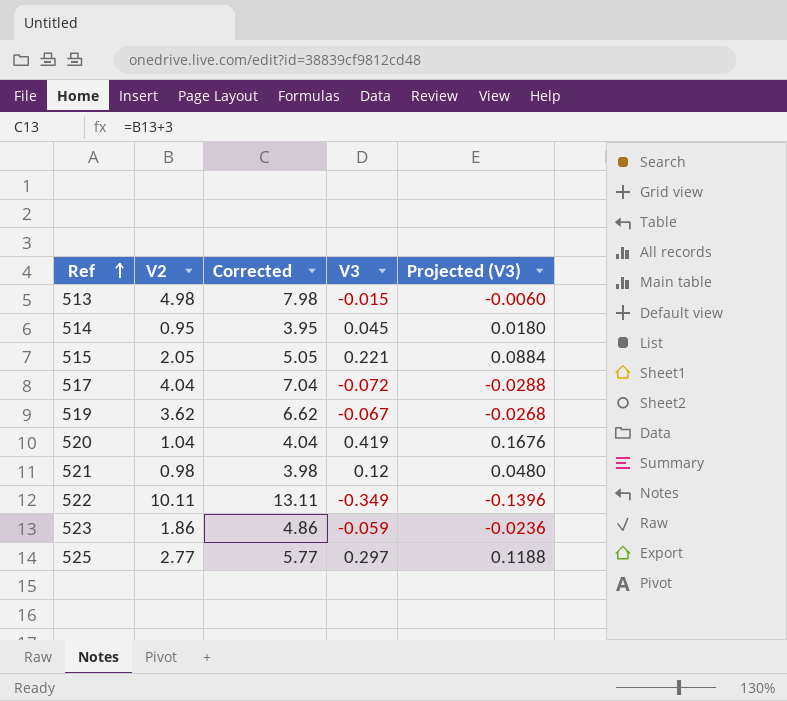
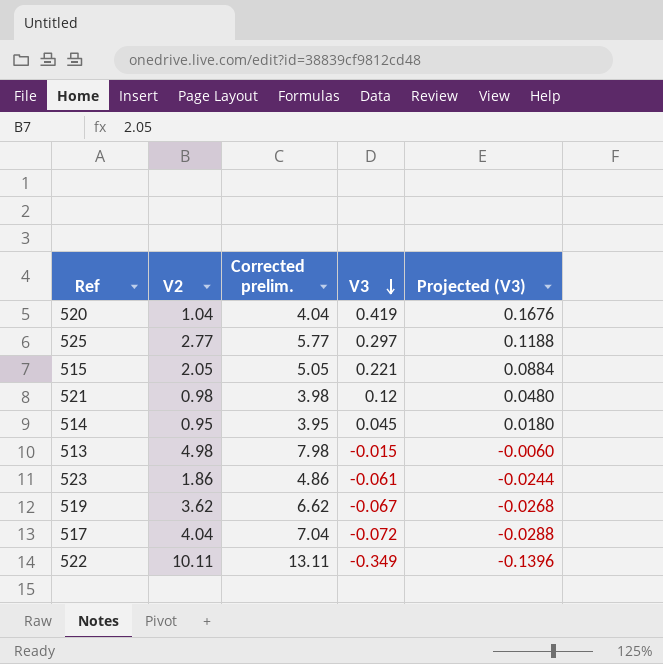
row order: Ref ascending -> V3 descending
column name: Corrected -> Corrected prelim.
523 | V3: -0.059 -> -0.061
523 | Projected (V3): -0.0236 -> -0.0244

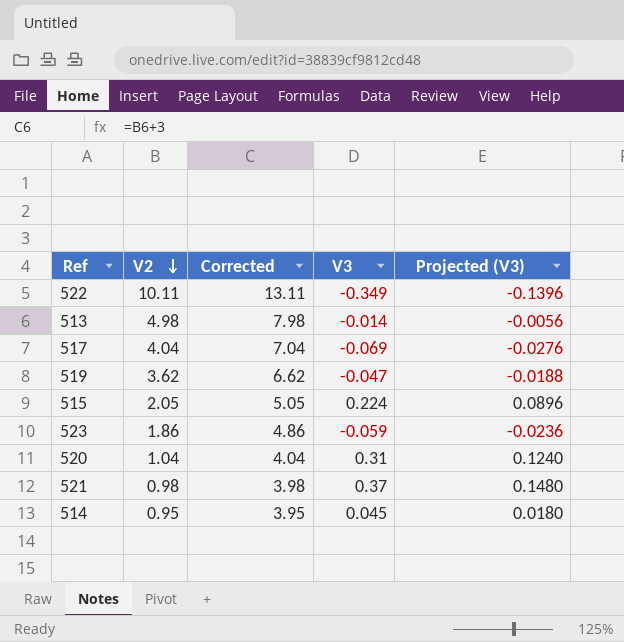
row order: V3 descending -> V2 descending
column name: Corrected prelim. -> Corrected
row 525: 2.77 | 5.77 | 0.297 | 0.1188 -> none
513 | V3: -0.015 -> -0.014
513 | Projected (V3): -0.0060 -> -0.0056
517 | V3: -0.072 -> -0.069
517 | Projected (V3): -0.0288 -> -0.0276
519 | V3: -0.067 -> -0.047
519 | Projected (V3): -0.0268 -> -0.0188
515 | V3: 0.221 -> 0.224
515 | Projected (V3): 0.0884 -> 0.0896
523 | V3: -0.061 -> -0.059
523 | Projected (V3): -0.0244 -> -0.0236
520 | V3: 0.419 -> 0.31
520 | Projected (V3): 0.1676 -> 0.1240
521 | V3: 0.12 -> 0.37
521 | Projected (V3): 0.0480 -> 0.1480

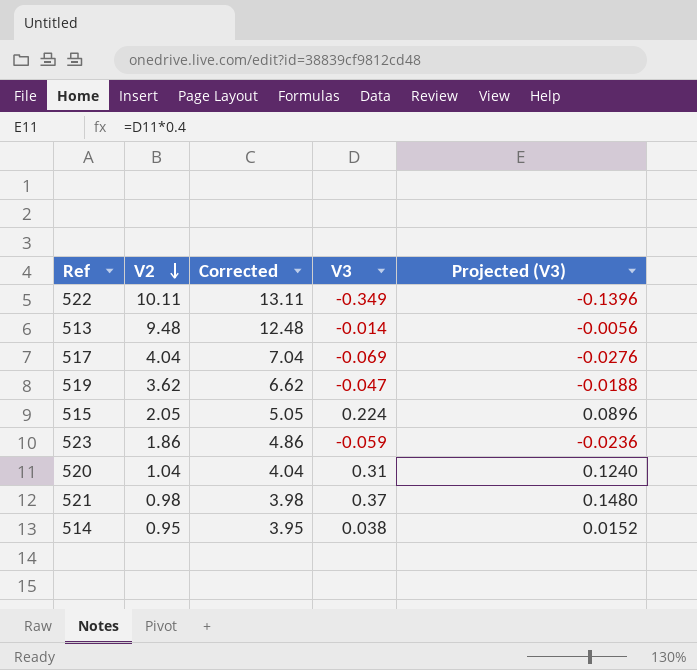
513 | V2: 4.98 -> 9.48
513 | Corrected: 7.98 -> 12.48
514 | V3: 0.045 -> 0.038
514 | Projected (V3): 0.0180 -> 0.0152

